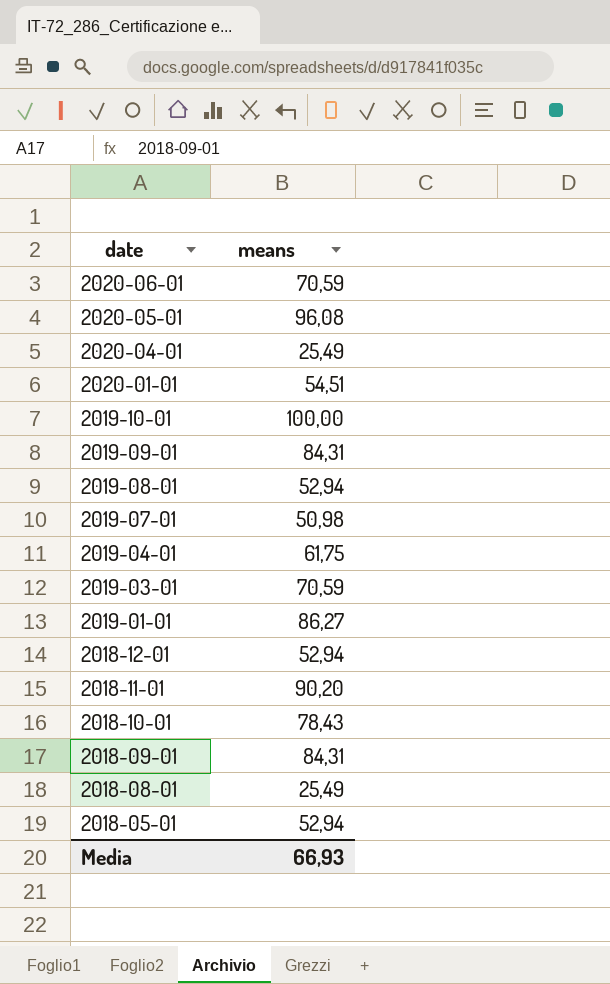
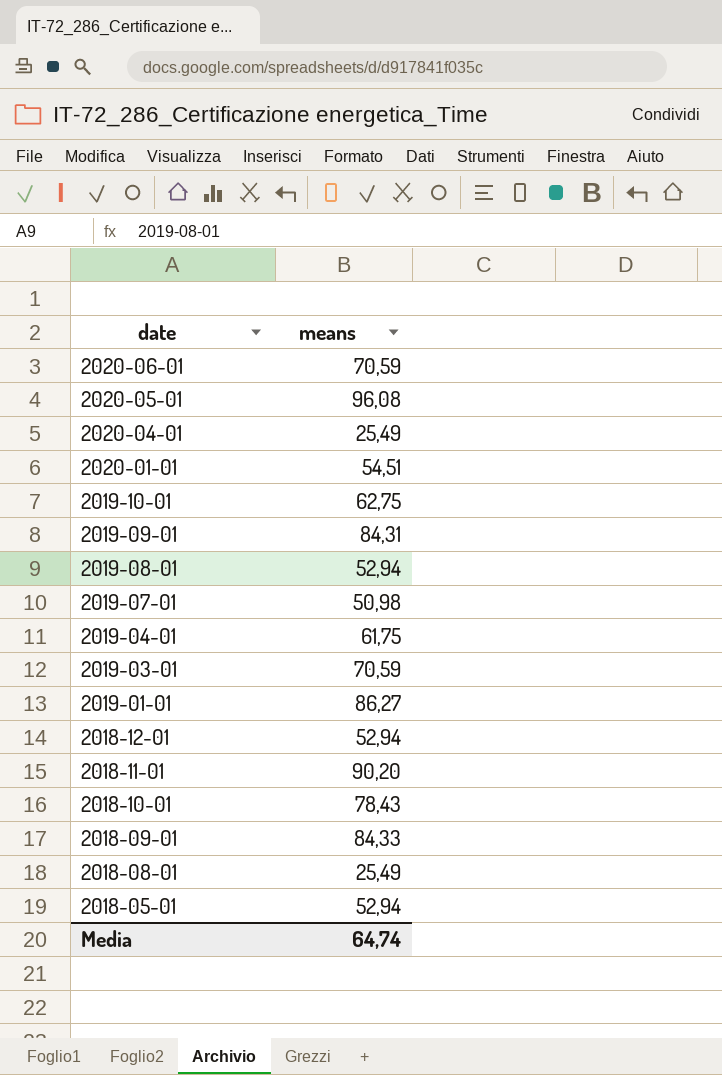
2019-10-01 | means: 100,00 -> 62,75
2018-09-01 | means: 84,31 -> 84,33
Media | means: 66,93 -> 64,74

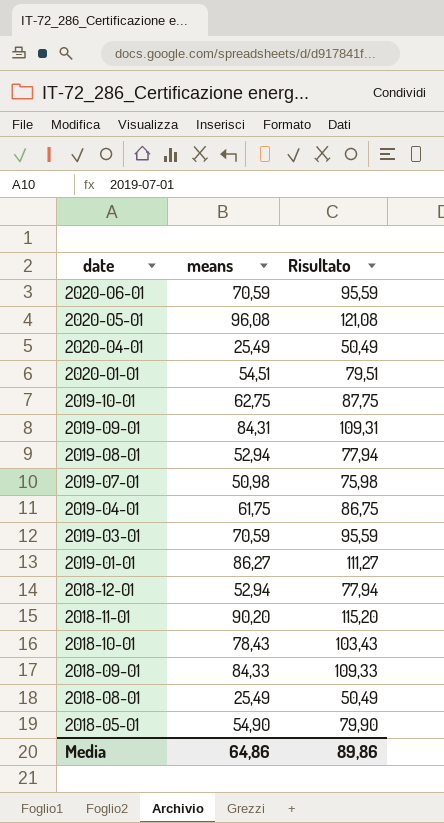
column Risultato | formula: none -> [means] + 25
2018-05-01 | means: 52,94 -> 54,90
Media | means: 64,74 -> 64,86

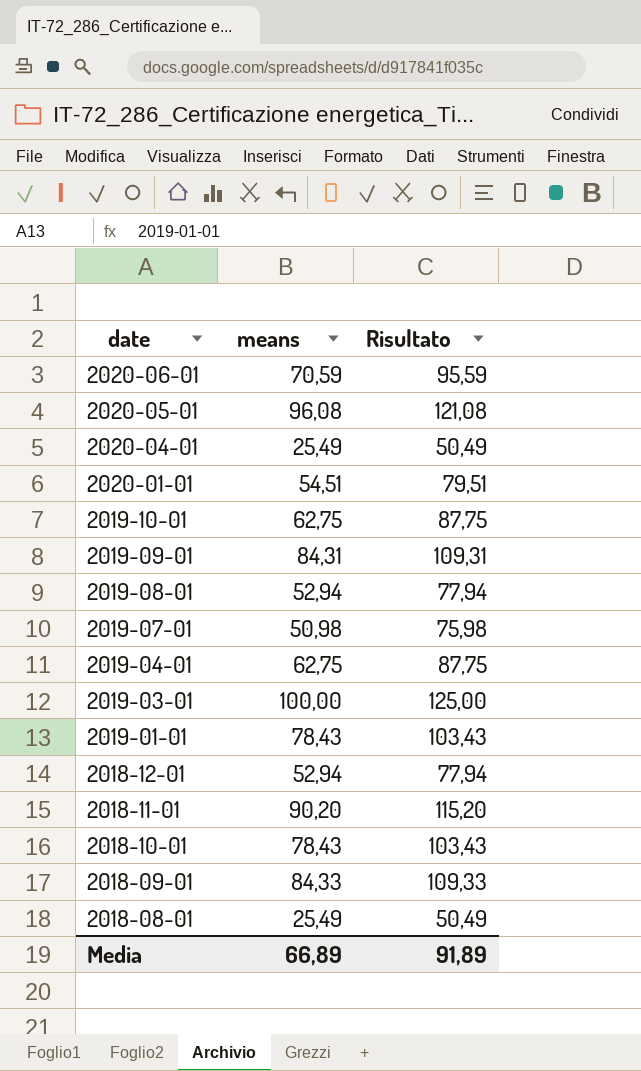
row 2018-05-01: 54,90 | 79,90 -> none
2019-04-01 | means: 61,75 -> 62,75
2019-04-01 | Risultato: 86,75 -> 87,75
2019-03-01 | means: 70,59 -> 100,00
2019-03-01 | Risultato: 95,59 -> 125,00
2019-01-01 | means: 86,27 -> 78,43
2019-01-01 | Risultato: 111,27 -> 103,43
Media | means: 64,86 -> 66,89
Media | Risultato: 89,86 -> 91,89

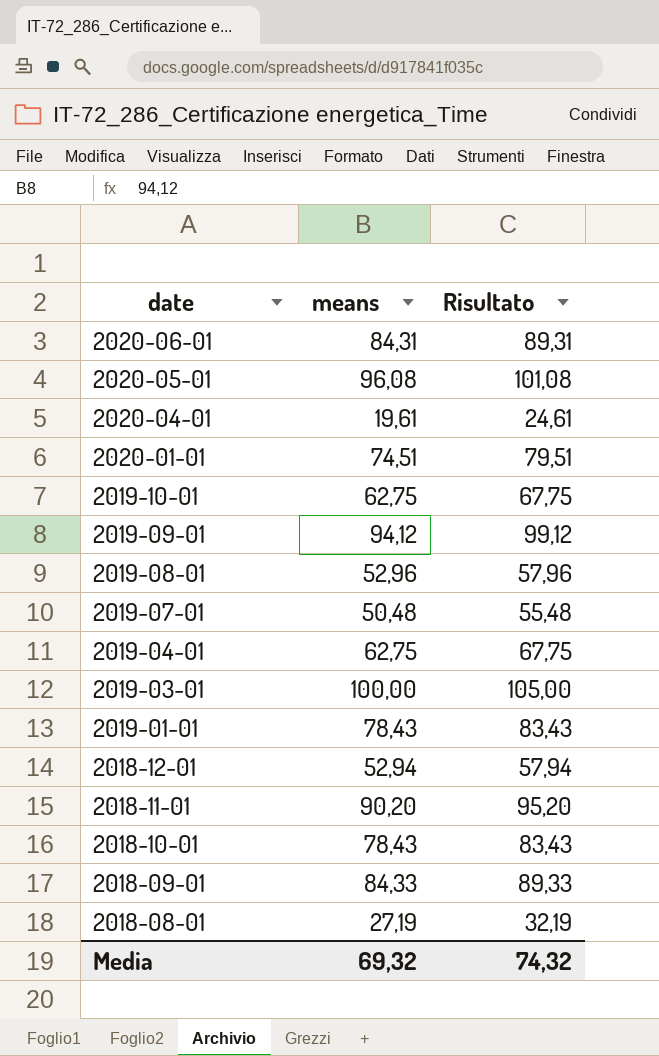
column Risultato | formula: [means] + 25 -> [means] + 5
2020-06-01 | means: 70,59 -> 84,31
2020-04-01 | means: 25,49 -> 19,61
2020-01-01 | means: 54,51 -> 74,51
2019-09-01 | means: 84,31 -> 94,12
2019-08-01 | means: 52,94 -> 52,96
2019-07-01 | means: 50,98 -> 50,48
2018-08-01 | means: 25,49 -> 27,19
Media | means: 66,89 -> 69,32
Media | Risultato: 91,89 -> 74,32

